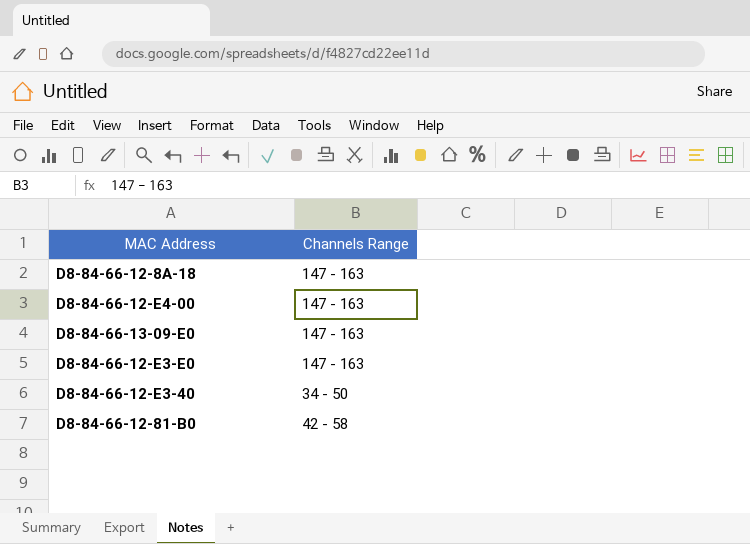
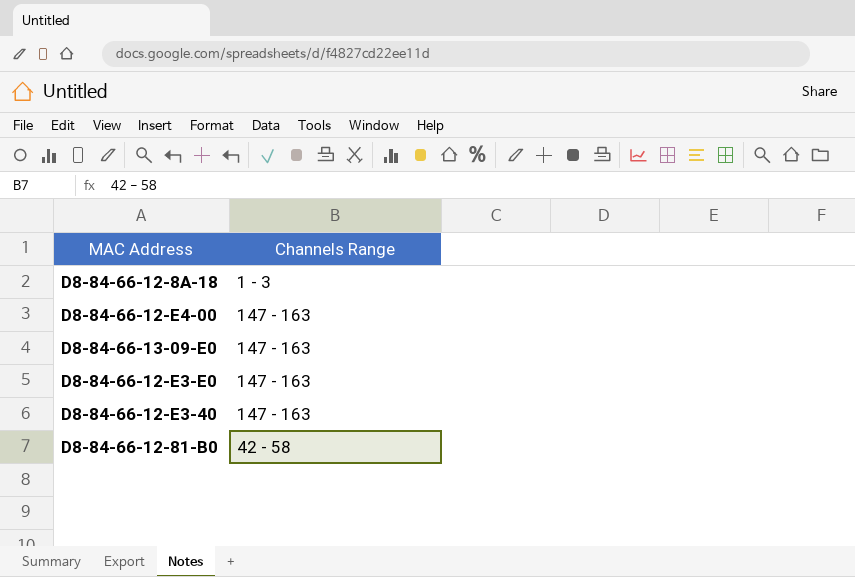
D8-84-66-12-8A-18 | Channels Range: 147 - 163 -> 1 - 3
D8-84-66-12-E3-40 | Channels Range: 34 - 50 -> 147 - 163

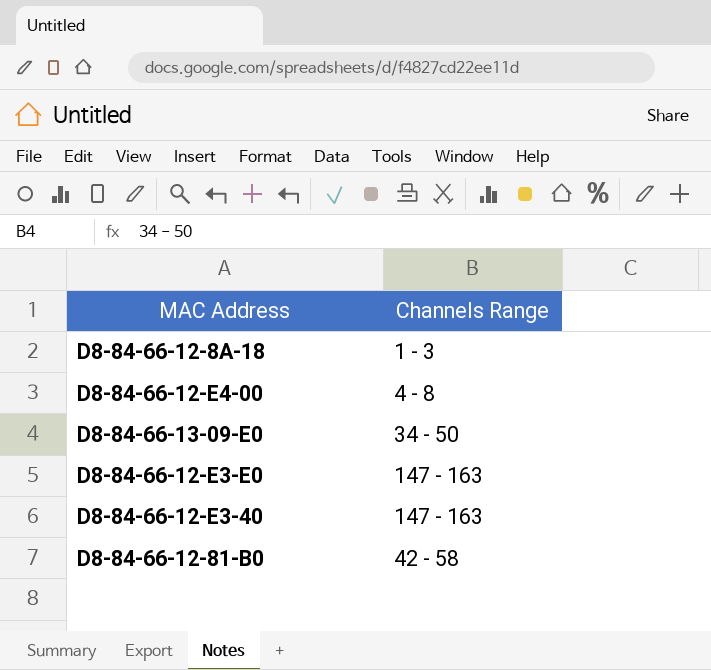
D8-84-66-12-E4-00 | Channels Range: 147 - 163 -> 4 - 8
D8-84-66-13-09-E0 | Channels Range: 147 - 163 -> 34 - 50

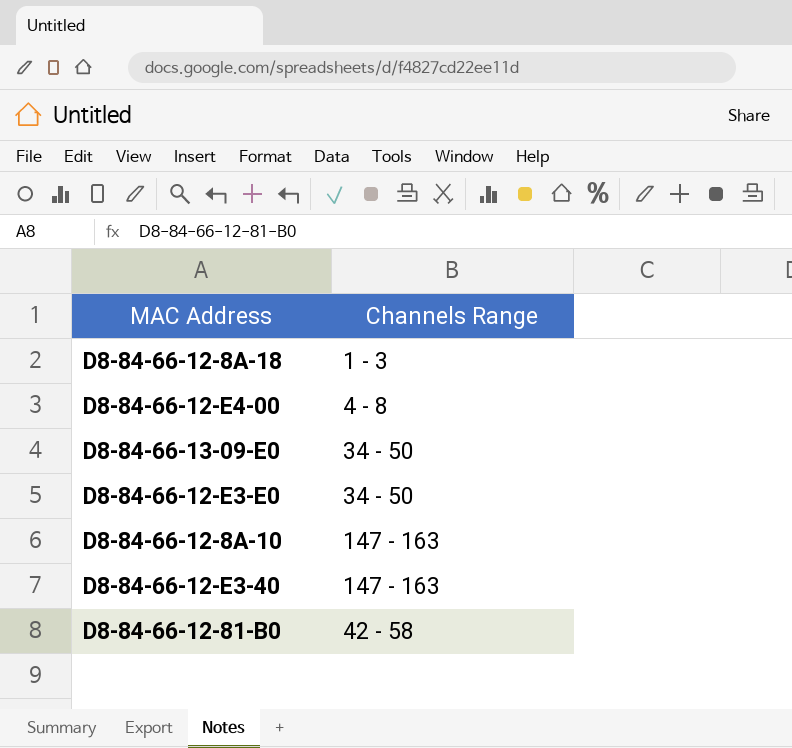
D8-84-66-12-E3-E0 | Channels Range: 147 - 163 -> 34 - 50
row D8-84-66-12-8A-10: none -> 147 - 163

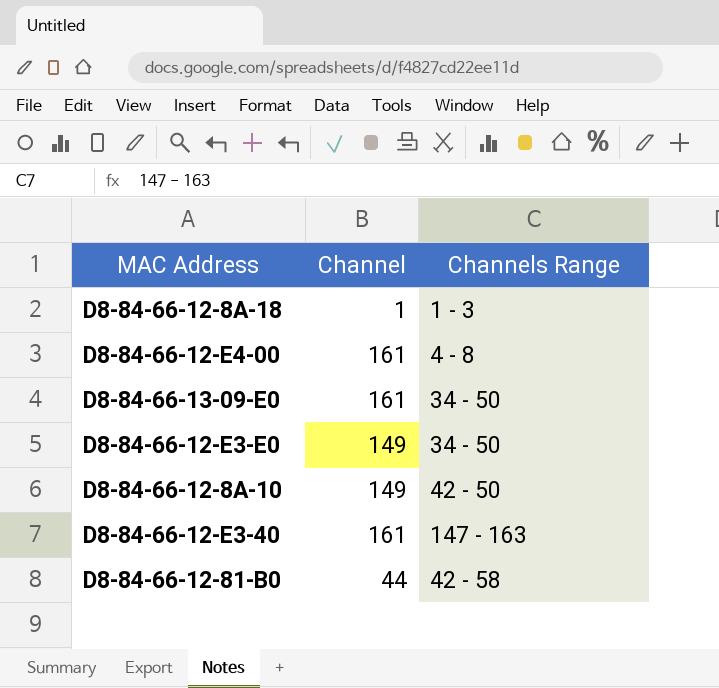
column Channel | position: none -> 2
D8-84-66-12-8A-10 | Channels Range: 147 - 163 -> 42 - 50

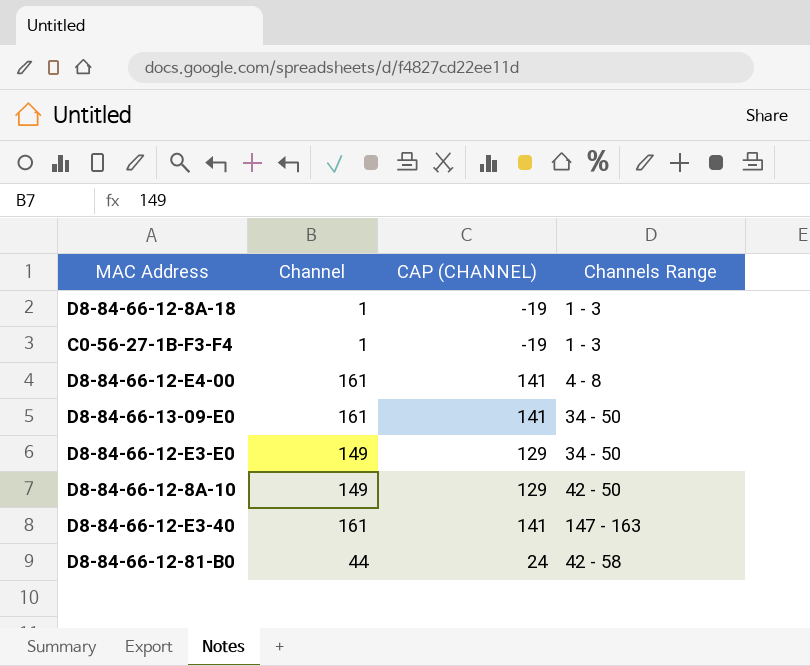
column CAP (CHANNEL) | formula: none -> [Channel] - 20
row C0-56-27-1B-F3-F4: none -> 1 | -19 | 1 - 3

